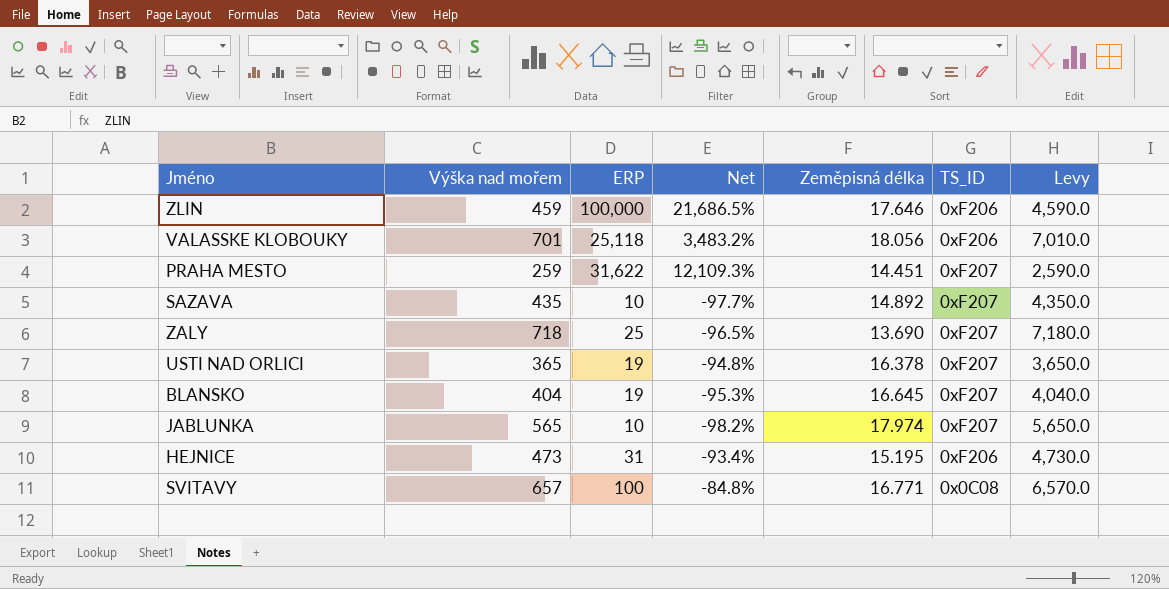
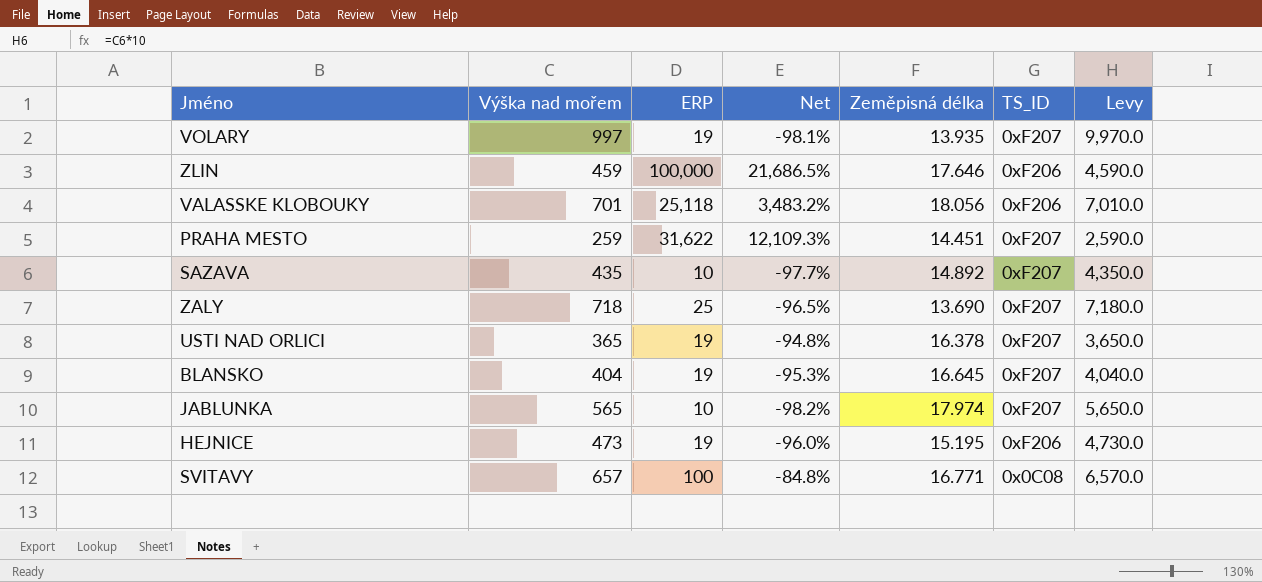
row VOLARY: none -> 997 | 19 | -98.1% | 13.935 | 0xF207 | 9,970.0
HEJNICE | ERP: 31 -> 19
HEJNICE | Net: -93.4% -> -96.0%

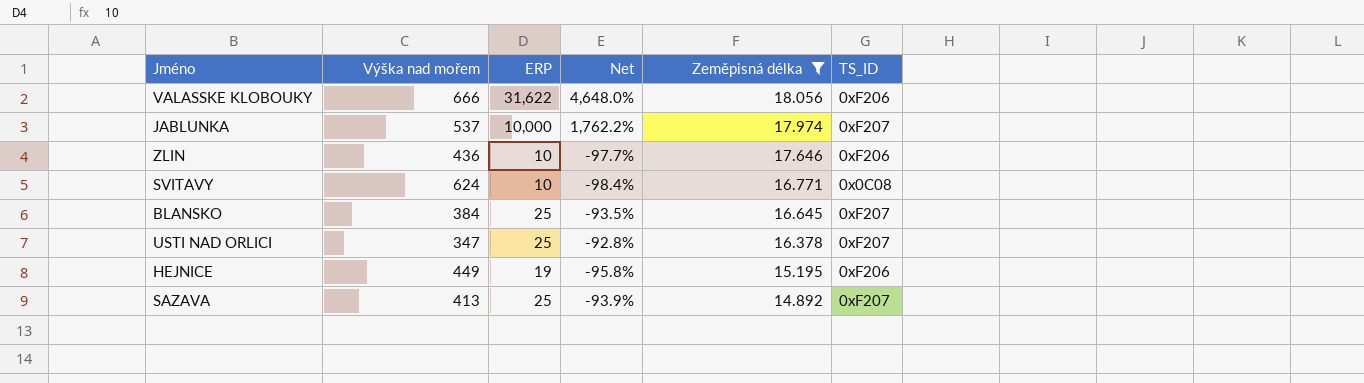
filter: none -> Zeměpisná délka >= 14.892
row order: none -> Zeměpisná délka descending
column Levy | formula: [Výška nad mořem] * 10 -> none
VALASSKE KLOBOUKY | Výška nad mořem: 701 -> 666
VALASSKE KLOBOUKY | ERP: 25,118 -> 31,622
VALASSKE KLOBOUKY | Net: 3,483.2% -> 4,648.0%
JABLUNKA | Výška nad mořem: 565 -> 537
JABLUNKA | ERP: 10 -> 10,000
JABLUNKA | Net: -98.2% -> 1,762.2%
ZLIN | Výška nad mořem: 459 -> 436
ZLIN | ERP: 100,000 -> 10
ZLIN | Net: 21,686.5% -> -97.7%
SVITAVY | Výška nad mořem: 657 -> 624
SVITAVY | ERP: 100 -> 10
SVITAVY | Net: -84.8% -> -98.4%
BLANSKO | Výška nad mořem: 404 -> 384
BLANSKO | ERP: 19 -> 25
BLANSKO | Net: -95.3% -> -93.5%
USTI NAD ORLICI | Výška nad mořem: 365 -> 347
USTI NAD ORLICI | ERP: 19 -> 25
USTI NAD ORLICI | Net: -94.8% -> -92.8%
HEJNICE | Výška nad mořem: 473 -> 449
HEJNICE | Net: -96.0% -> -95.8%
SAZAVA | Výška nad mořem: 435 -> 413
SAZAVA | ERP: 10 -> 25
SAZAVA | Net: -97.7% -> -93.9%

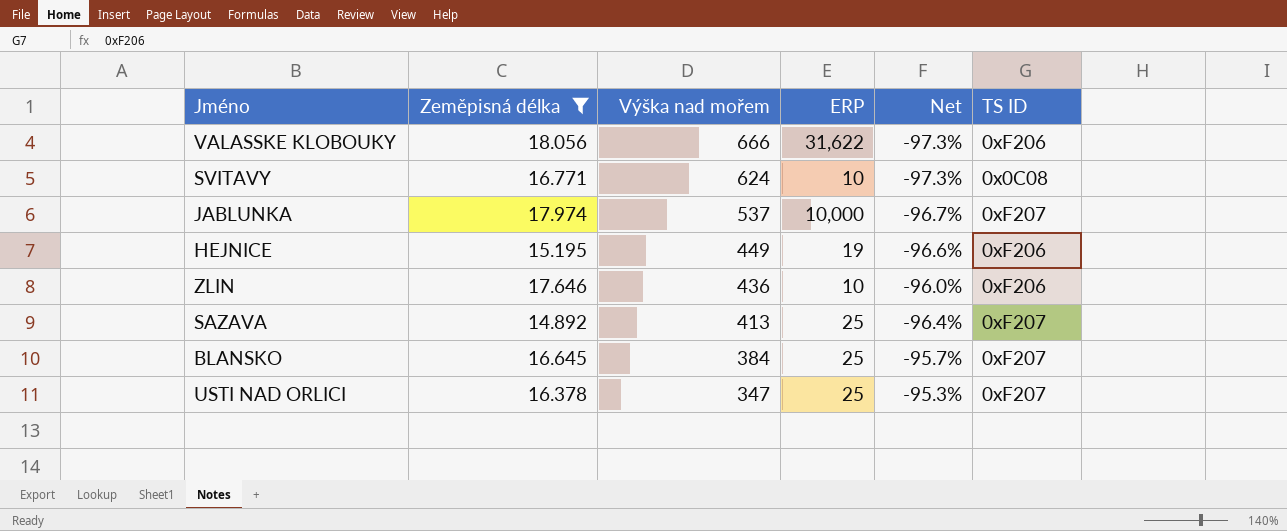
row order: Zeměpisná délka descending -> Výška nad mořem descending
column Zeměpisná délka | position: 5 -> 2
column Net | formula: ([ERP] - [Výška nad mořem]) / [Výška nad mořem] -> ([Zeměpisná délka] - [Výška nad mořem]) / [Výška nad mořem]
column name: TS_ID -> TS ID

